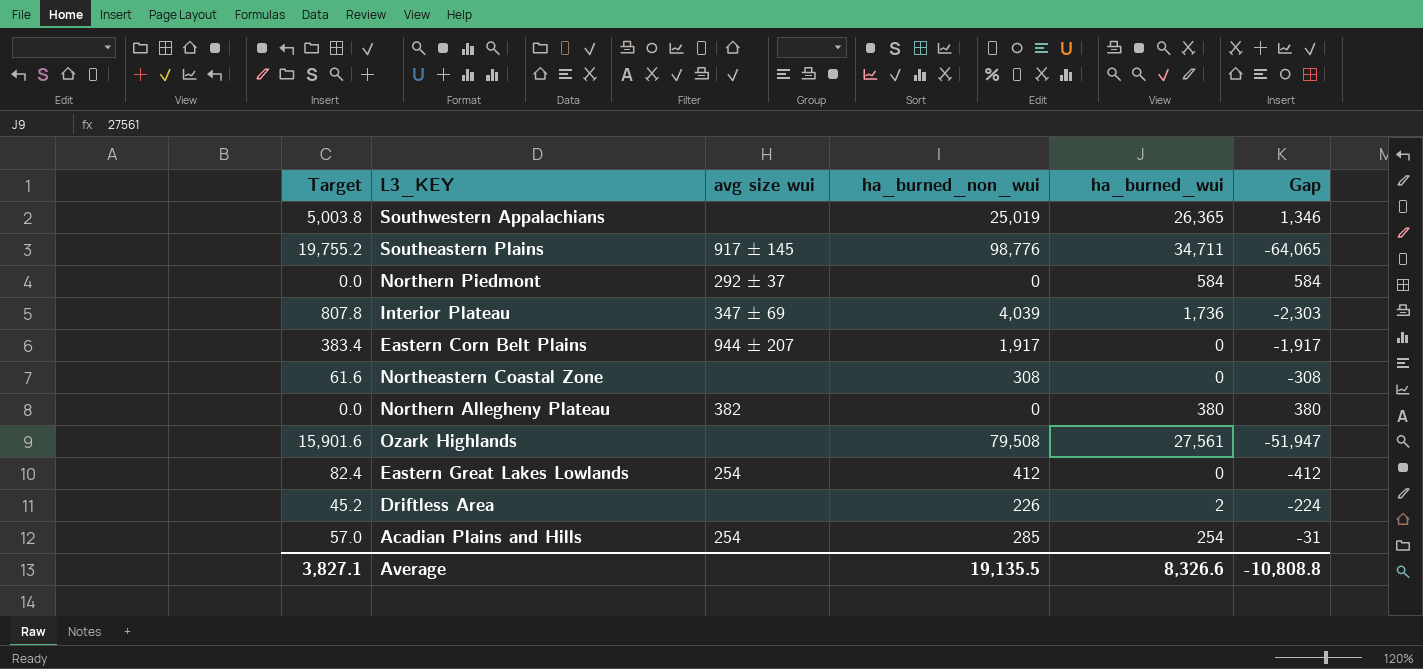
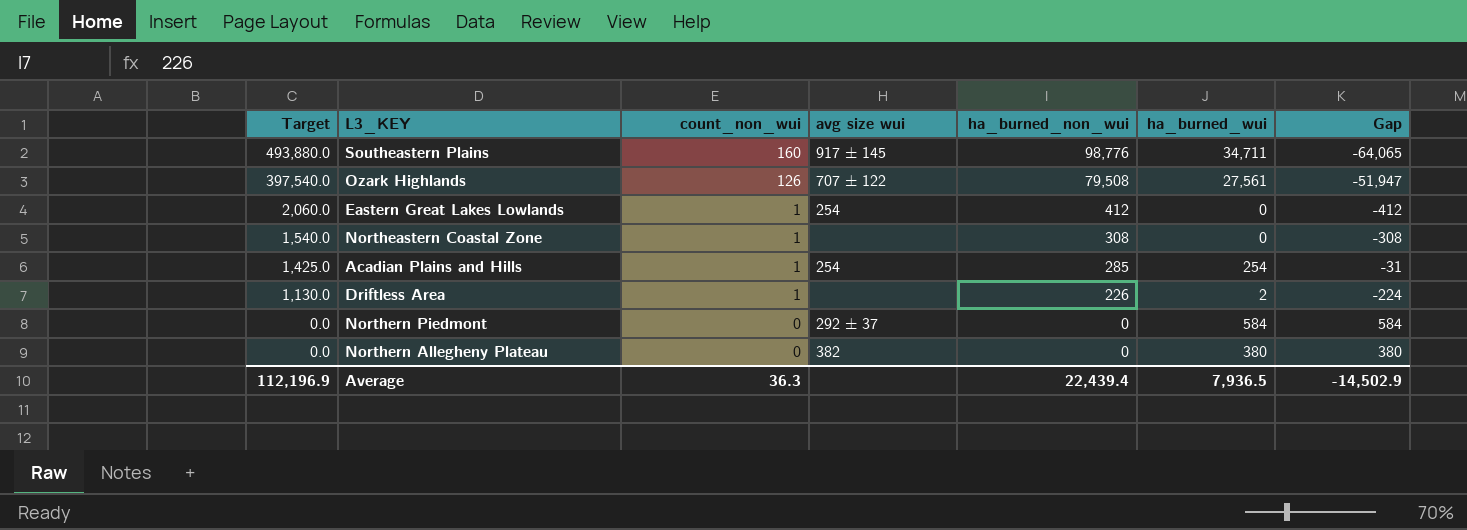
row order: none -> Target descending
column Target | formula: [ha_burned_non_wui] * 0.2 -> [ha_burned_non_wui] * 5
column count_non_wui | position: none -> 3
row Southwestern Appalachians: 5,003.8 | none | 25,019 | 26,365 | 1,346 -> none
row Interior Plateau: 807.8 | 347 ± 69 | 4,039 | 1,736 | -2,303 -> none
row Eastern Corn Belt Plains: 383.4 | 944 ± 207 | 1,917 | 0 | -1,917 -> none
Ozark Highlands | avg size wui: none -> 707 ± 122
Average | Target: 3,827.1 -> 112,196.9
Average | ha_burned_non_wui: 19,135.5 -> 22,439.4
Average | ha_burned_wui: 8,326.6 -> 7,936.5
Average | Gap: -10,808.8 -> -14,502.9

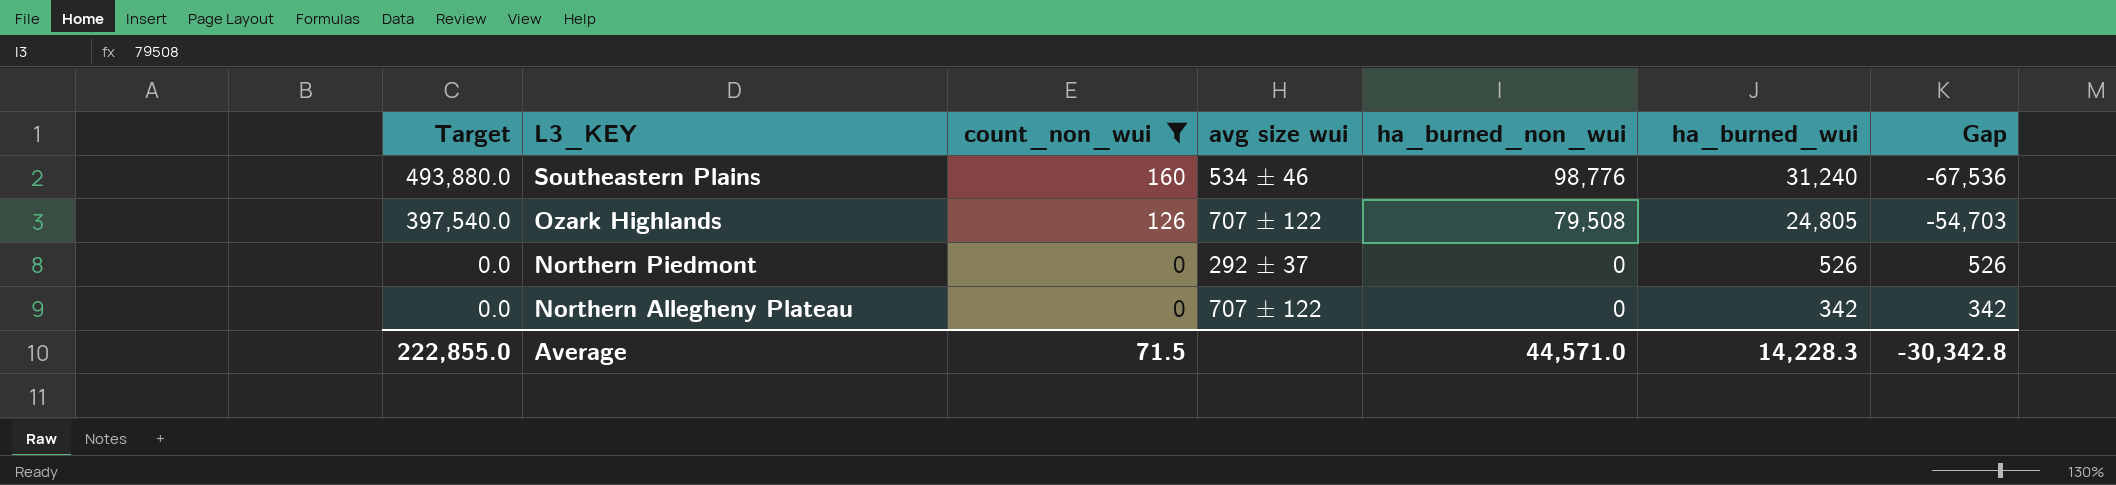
filter: none -> count_non_wui != 1
Southeastern Plains | avg size wui: 917 ± 145 -> 534 ± 46
Southeastern Plains | ha_burned_wui: 34,711 -> 31,240
Southeastern Plains | Gap: -64,065 -> -67,536
Ozark Highlands | ha_burned_wui: 27,561 -> 24,805
Ozark Highlands | Gap: -51,947 -> -54,703
Northern Piedmont | ha_burned_wui: 584 -> 526
Northern Piedmont | Gap: 584 -> 526
Northern Allegheny Plateau | avg size wui: 382 -> 707 ± 122
Northern Allegheny Plateau | ha_burned_wui: 380 -> 342
Northern Allegheny Plateau | Gap: 380 -> 342
Average | Target: 112,196.9 -> 222,855.0
Average | count_non_wui: 36.3 -> 71.5
Average | ha_burned_non_wui: 22,439.4 -> 44,571.0
Average | ha_burned_wui: 7,936.5 -> 14,228.3
Average | Gap: -14,502.9 -> -30,342.8

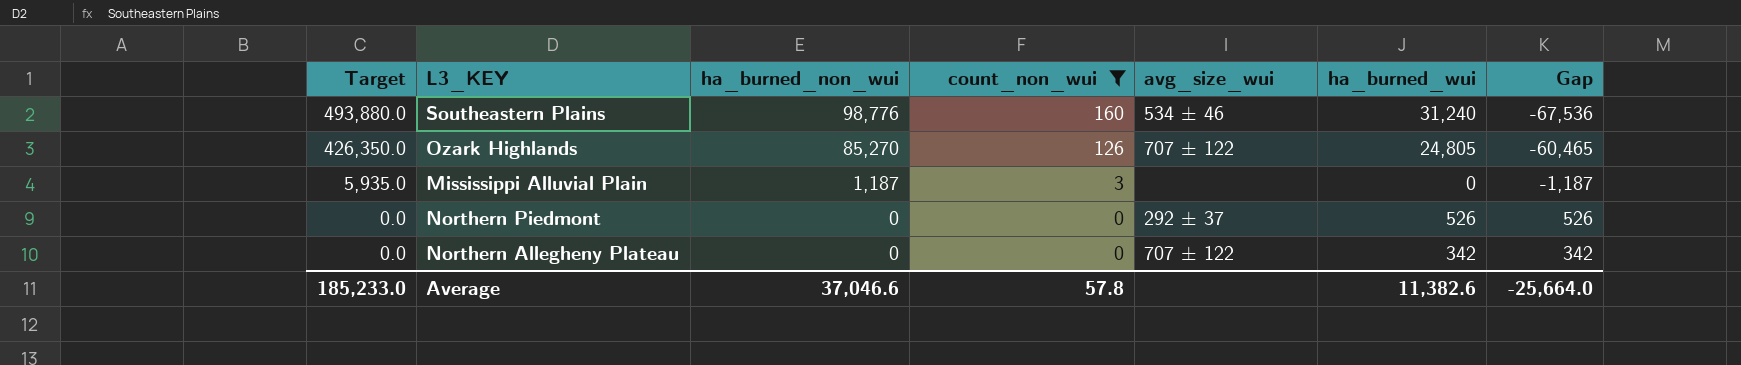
column ha_burned_non_wui | position: 5 -> 3
column name: avg size wui -> avg_size_wui
Ozark Highlands | Target: 397,540.0 -> 426,350.0
Ozark Highlands | ha_burned_non_wui: 79,508 -> 85,270
Ozark Highlands | Gap: -54,703 -> -60,465
row Mississippi Alluvial Plain: none -> 5,935.0 | 1,187 | 3 | none | 0 | -1,187
Average | Target: 222,855.0 -> 185,233.0
Average | ha_burned_non_wui: 44,571.0 -> 37,046.6
Average | count_non_wui: 71.5 -> 57.8
Average | ha_burned_wui: 14,228.3 -> 11,382.6
Average | Gap: -30,342.8 -> -25,664.0

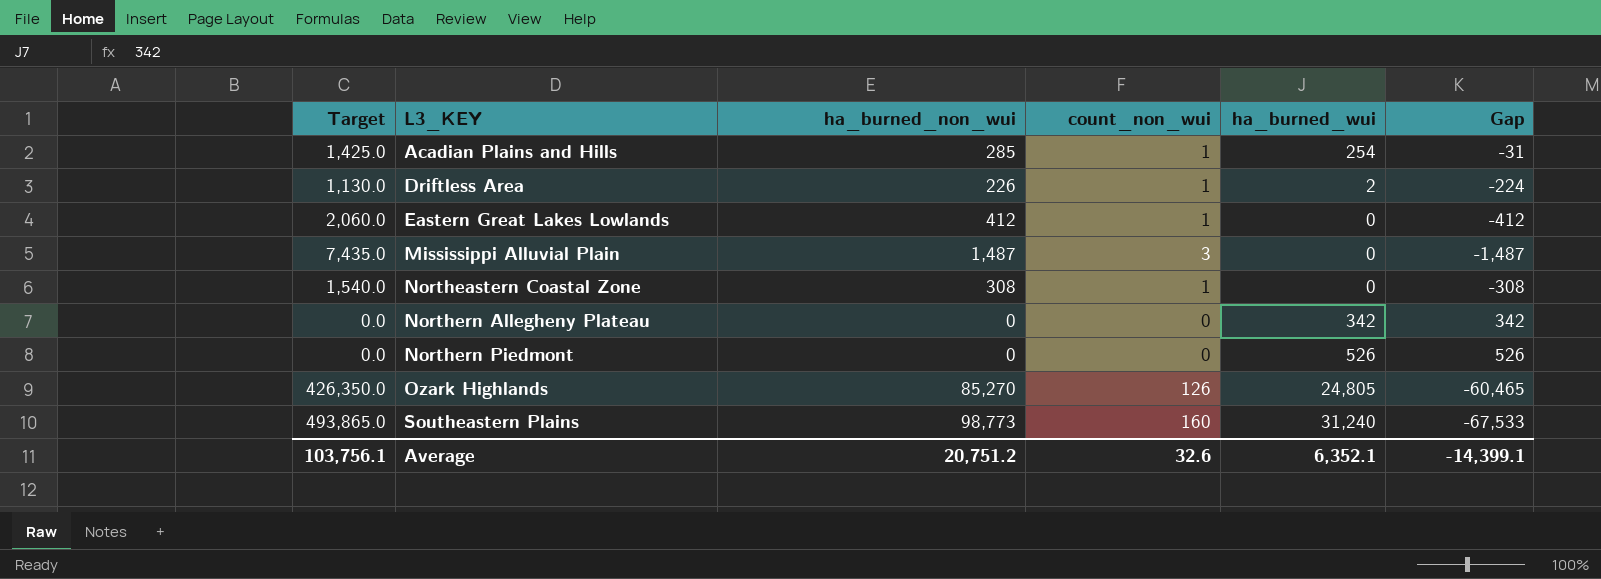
filter: count_non_wui != 1 -> none
row order: Target descending -> L3_KEY ascending
column avg_size_wui | position: 5 -> none
Mississippi Alluvial Plain | Target: 5,935.0 -> 7,435.0
Mississippi Alluvial Plain | ha_burned_non_wui: 1,187 -> 1,487
Mississippi Alluvial Plain | Gap: -1,187 -> -1,487
Southeastern Plains | Target: 493,880.0 -> 493,865.0
Southeastern Plains | ha_burned_non_wui: 98,776 -> 98,773
Southeastern Plains | Gap: -67,536 -> -67,533
Average | Target: 185,233.0 -> 103,756.1
Average | ha_burned_non_wui: 37,046.6 -> 20,751.2
Average | count_non_wui: 57.8 -> 32.6
Average | ha_burned_wui: 11,382.6 -> 6,352.1
Average | Gap: -25,664.0 -> -14,399.1

